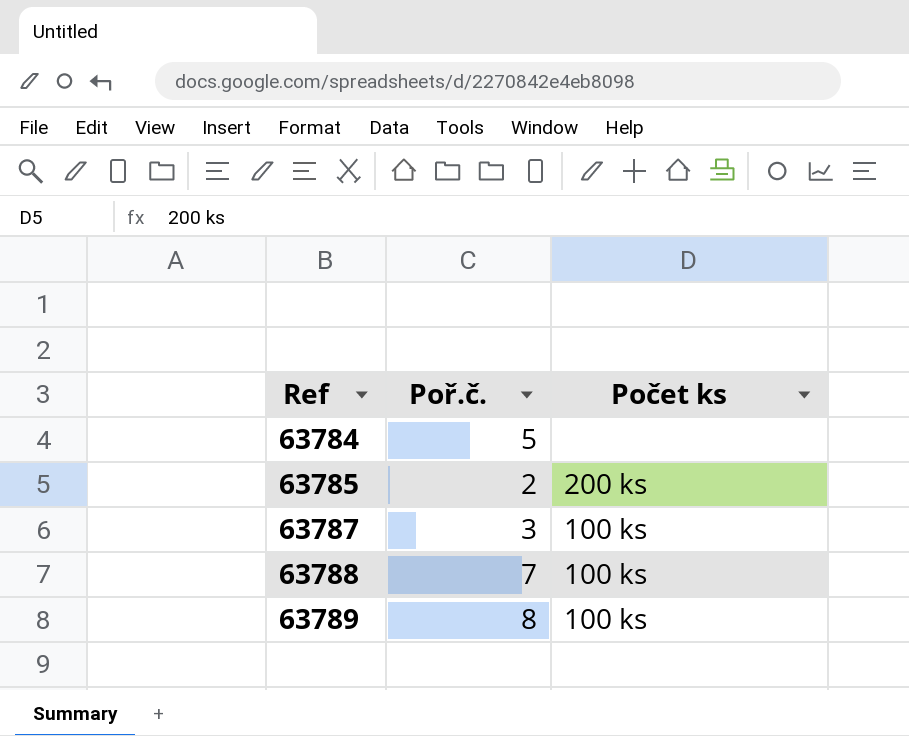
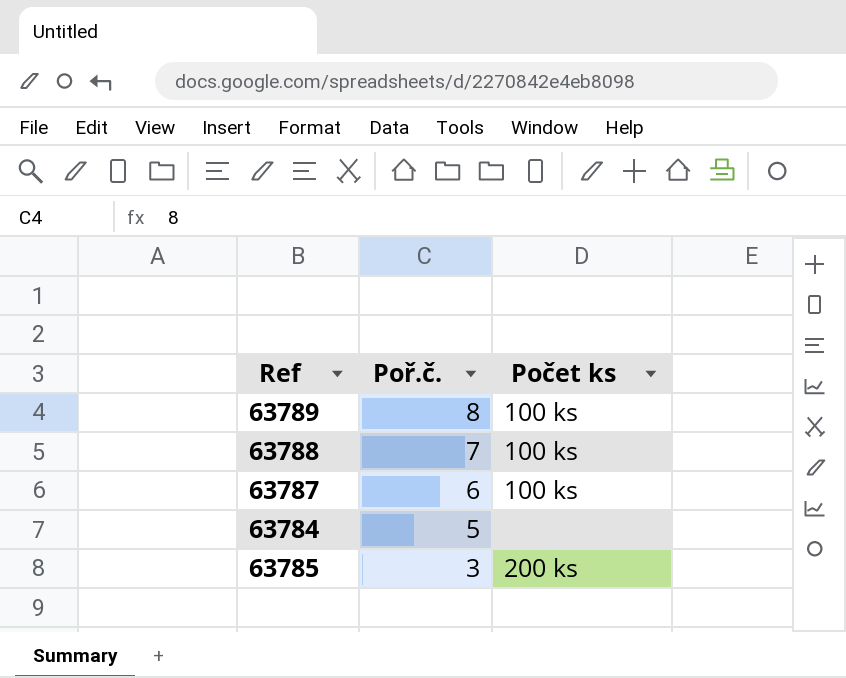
row order: Ref ascending -> Poř.č. descending
63787 | Poř.č.: 3 -> 6
63785 | Poř.č.: 2 -> 3

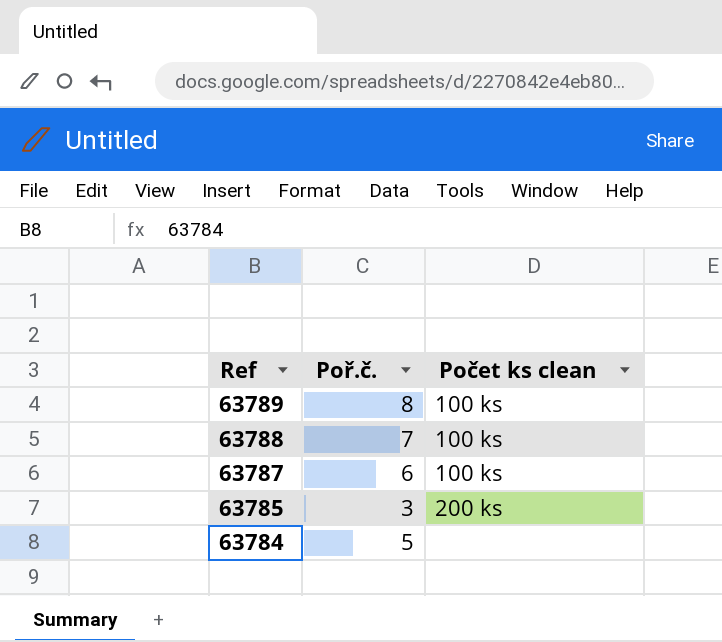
row order: Poř.č. descending -> Ref descending
column name: Počet ks -> Počet ks clean

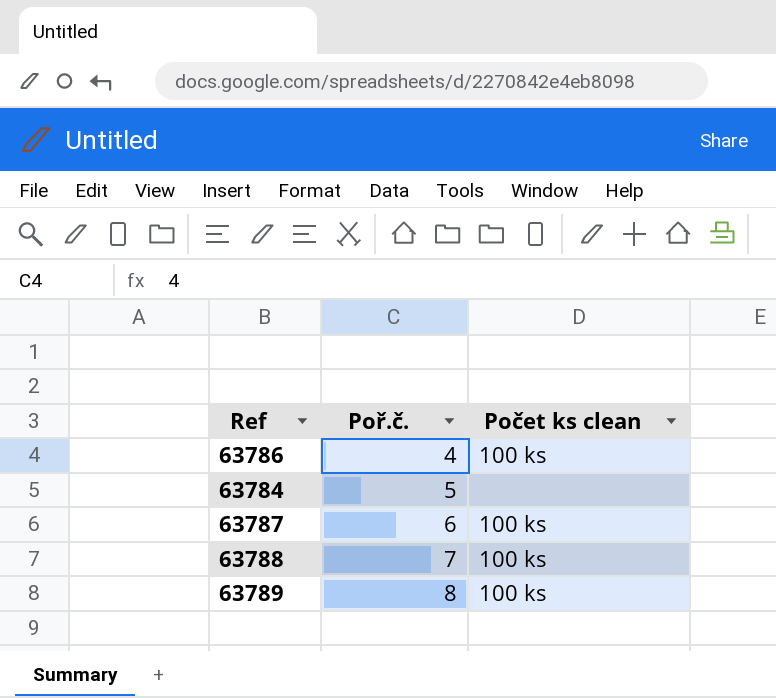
row order: Ref descending -> Poř.č. ascending
row 63785: 3 | 200 ks -> none
row 63786: none -> 4 | 100 ks

